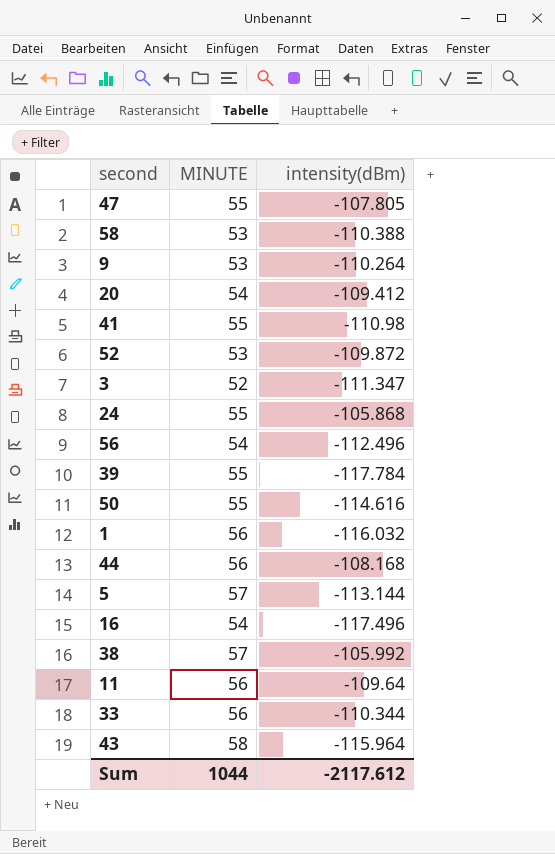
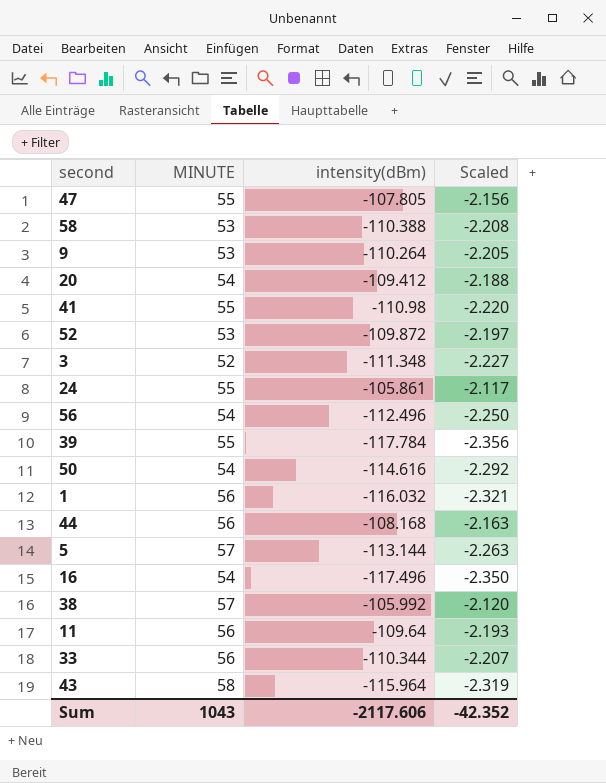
column Scaled | formula: none -> [intensity(dBm)] * 0.02
3 | intensity(dBm): -111.347 -> -111.348
24 | intensity(dBm): -105.868 -> -105.861
50 | MINUTE: 55 -> 54
Sum | MINUTE: 1044 -> 1043
Sum | intensity(dBm): -2117.612 -> -2117.606

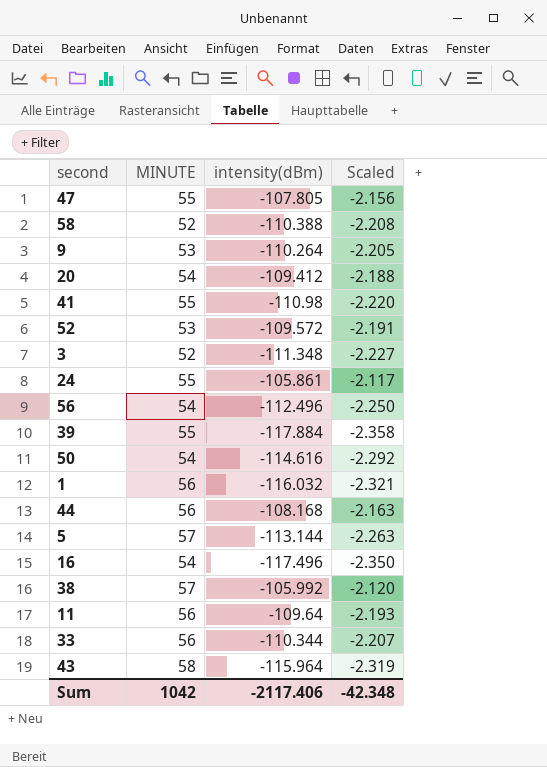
58 | MINUTE: 53 -> 52
52 | intensity(dBm): -109.872 -> -109.572
52 | Scaled: -2.197 -> -2.191
39 | intensity(dBm): -117.784 -> -117.884
39 | Scaled: -2.356 -> -2.358
Sum | MINUTE: 1043 -> 1042
Sum | intensity(dBm): -2117.606 -> -2117.406
Sum | Scaled: -42.352 -> -42.348

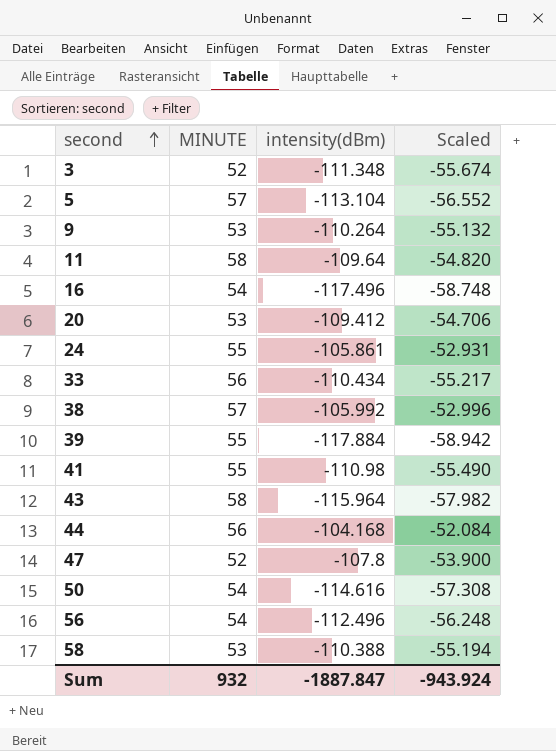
row order: none -> second ascending
column Scaled | formula: [intensity(dBm)] * 0.02 -> [intensity(dBm)] * 0.5
row 52: 53 | -109.572 | -2.191 -> none
row 1: 56 | -116.032 | -2.321 -> none
5 | intensity(dBm): -113.144 -> -113.104
11 | MINUTE: 56 -> 58
20 | MINUTE: 54 -> 53
33 | intensity(dBm): -110.344 -> -110.434
44 | intensity(dBm): -108.168 -> -104.168
47 | MINUTE: 55 -> 52
47 | intensity(dBm): -107.805 -> -107.8
58 | MINUTE: 52 -> 53
Sum | MINUTE: 1042 -> 932
Sum | intensity(dBm): -2117.406 -> -1887.847
Sum | Scaled: -42.348 -> -943.924

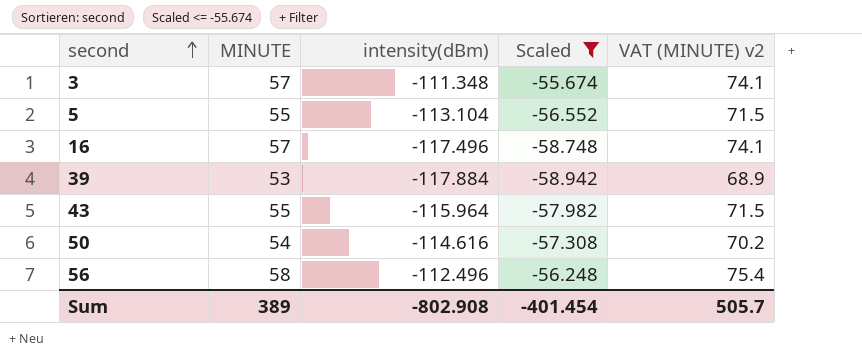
filter: none -> Scaled <= -55.674
column VAT (MINUTE) v2 | formula: none -> [MINUTE] * 1.3
3 | MINUTE: 52 -> 57
5 | MINUTE: 57 -> 55
16 | MINUTE: 54 -> 57
39 | MINUTE: 55 -> 53
43 | MINUTE: 58 -> 55
56 | MINUTE: 54 -> 58
Sum | MINUTE: 932 -> 389
Sum | intensity(dBm): -1887.847 -> -802.908
Sum | Scaled: -943.924 -> -401.454

